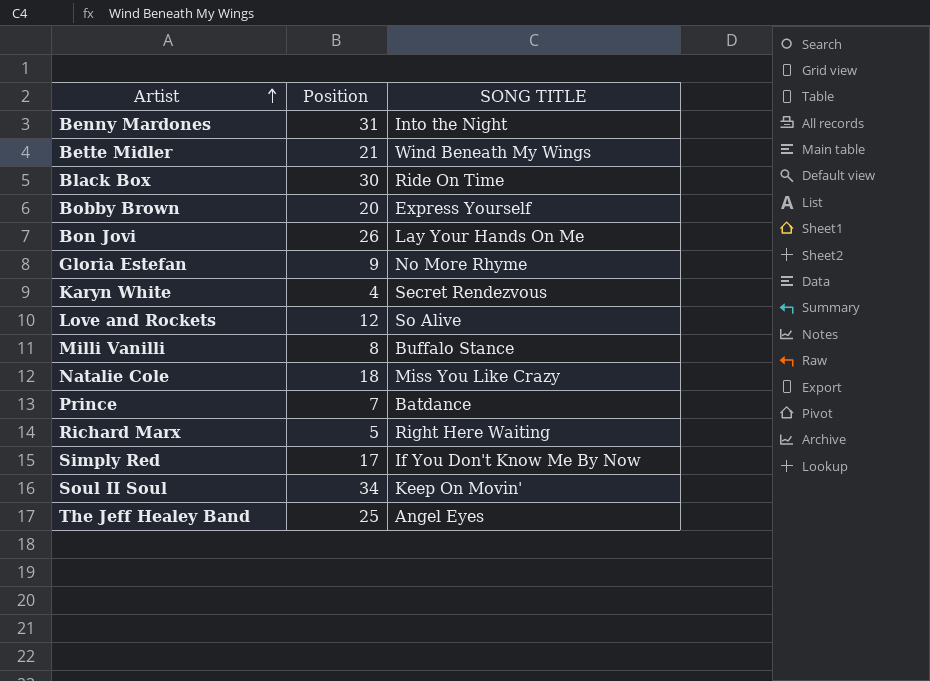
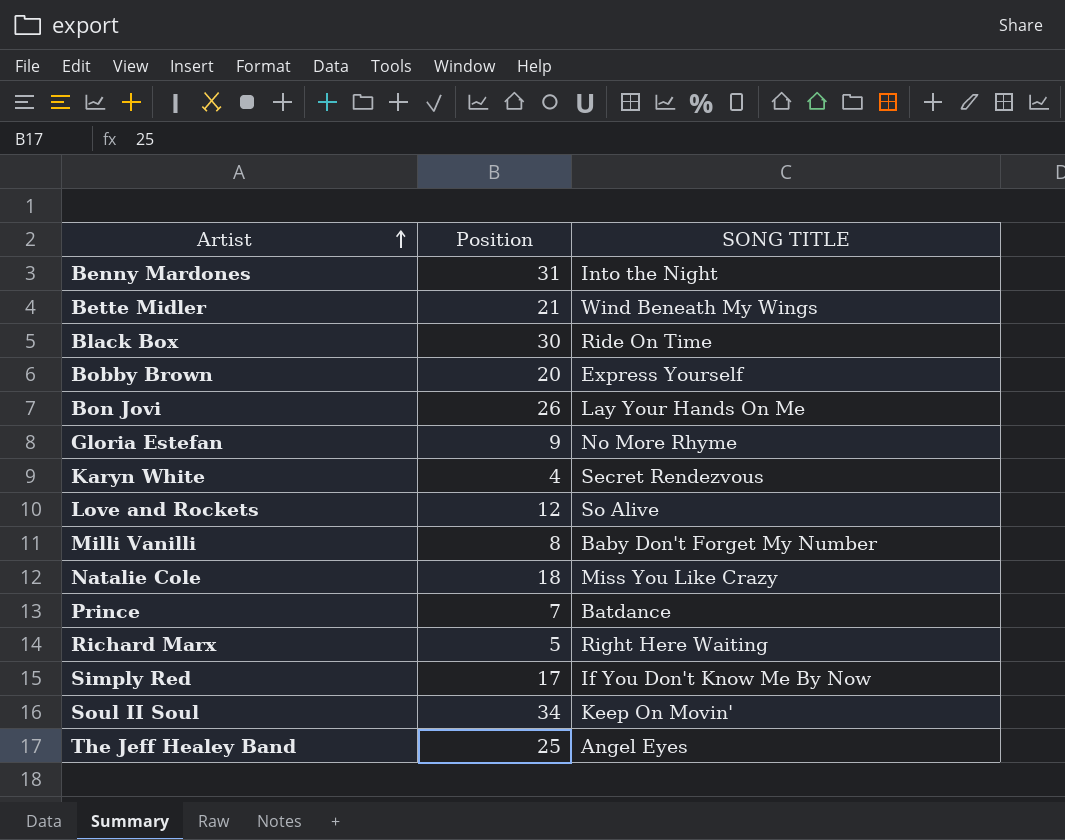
Milli Vanilli | SONG TITLE: Buffalo Stance -> Baby Don't Forget My Number

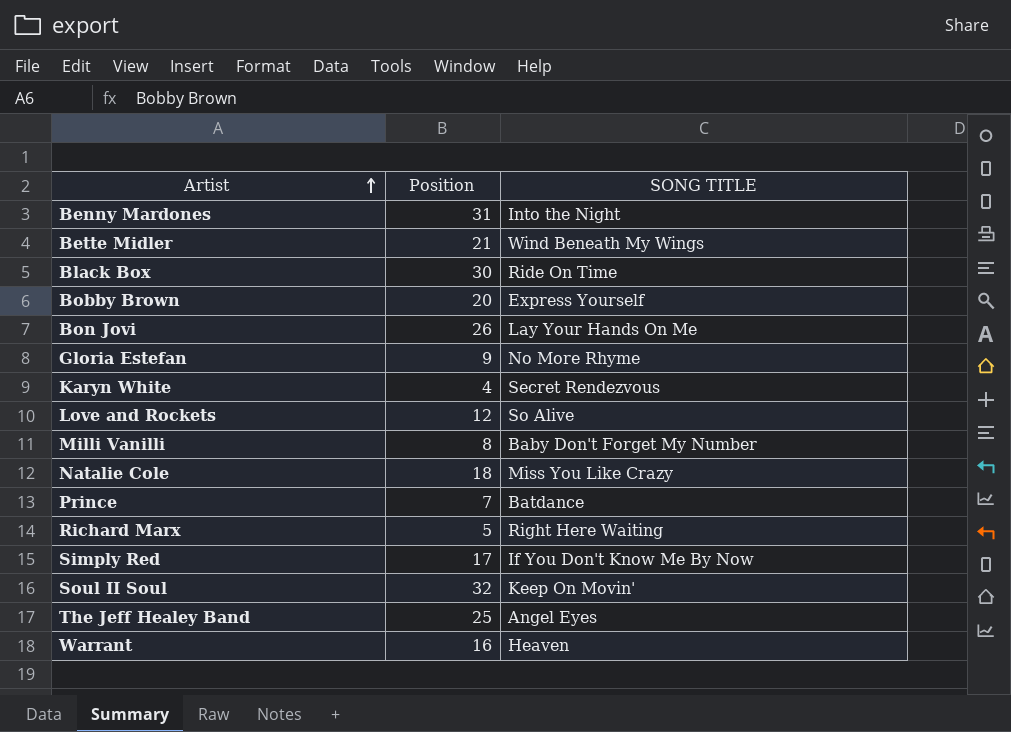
Soul II Soul | Position: 34 -> 32
row Warrant: none -> 16 | Heaven

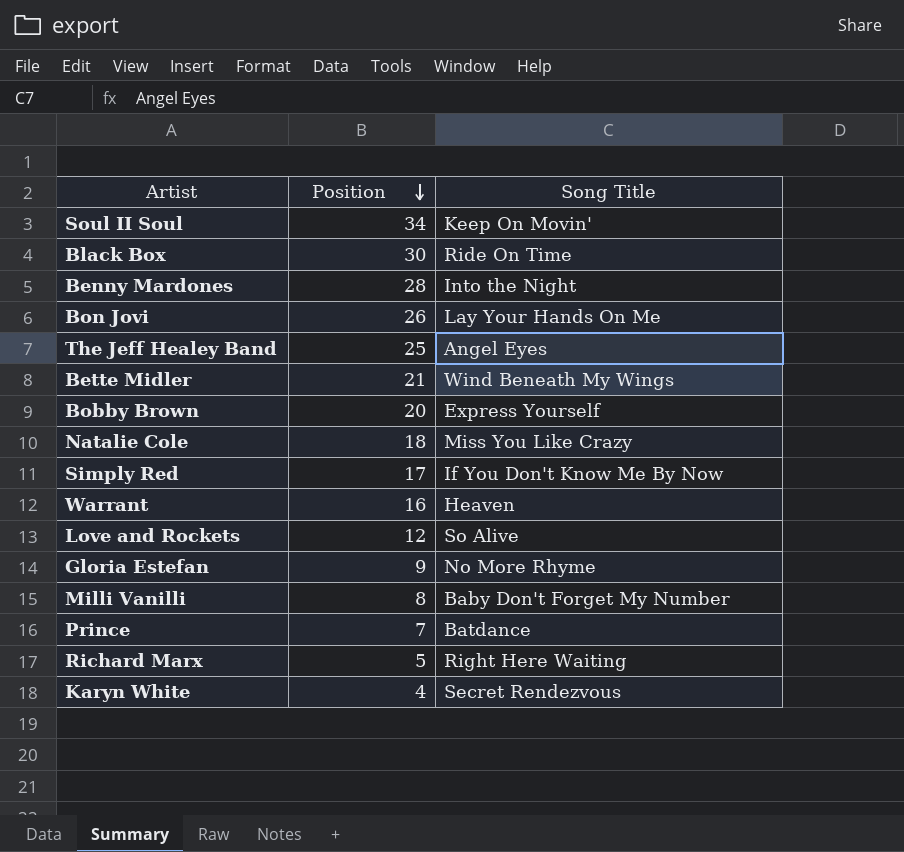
row order: Artist ascending -> Position descending
column name: SONG TITLE -> Song Title
Soul II Soul | Position: 32 -> 34
Benny Mardones | Position: 31 -> 28

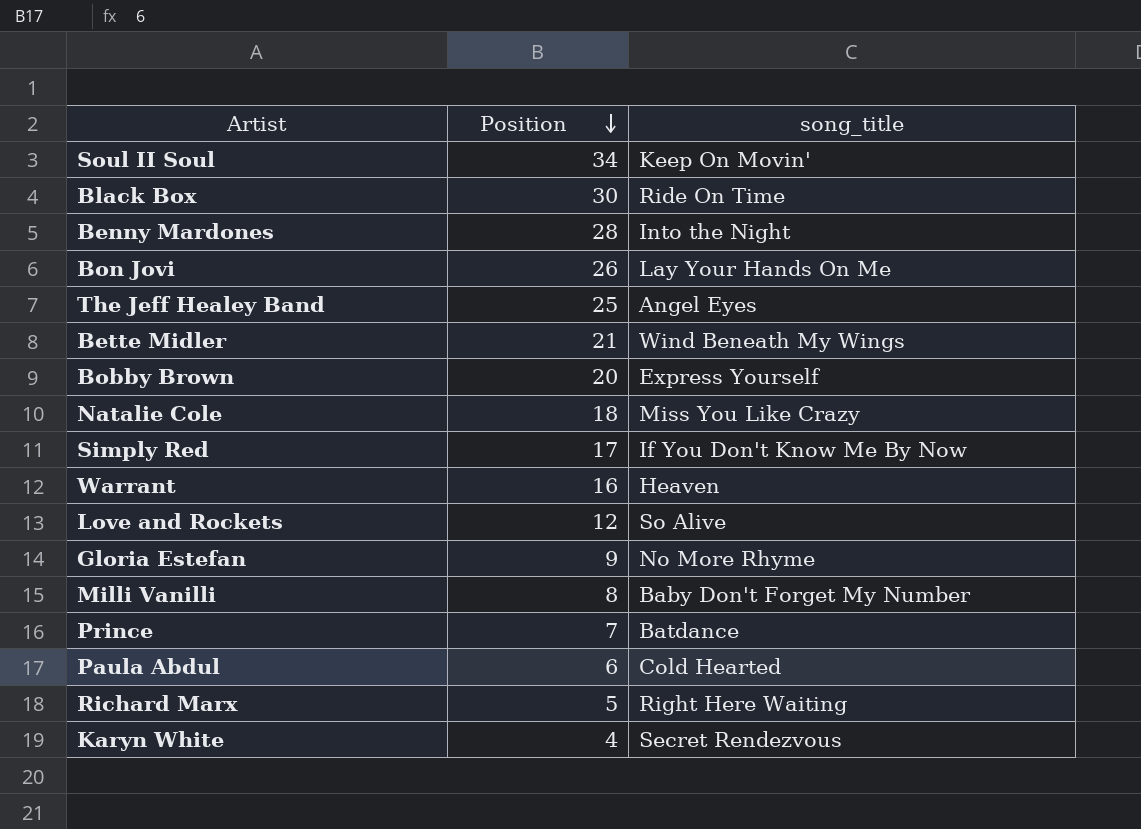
column name: Song Title -> song_title
row Paula Abdul: none -> 6 | Cold Hearted

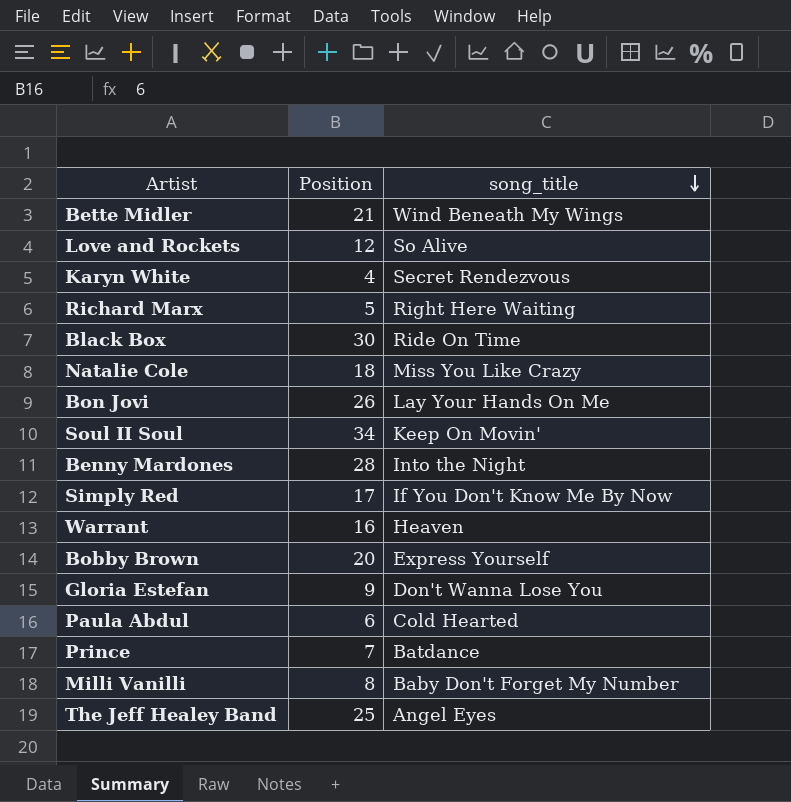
row order: Position descending -> song_title descending
Gloria Estefan | song_title: No More Rhyme -> Don't Wanna Lose You

